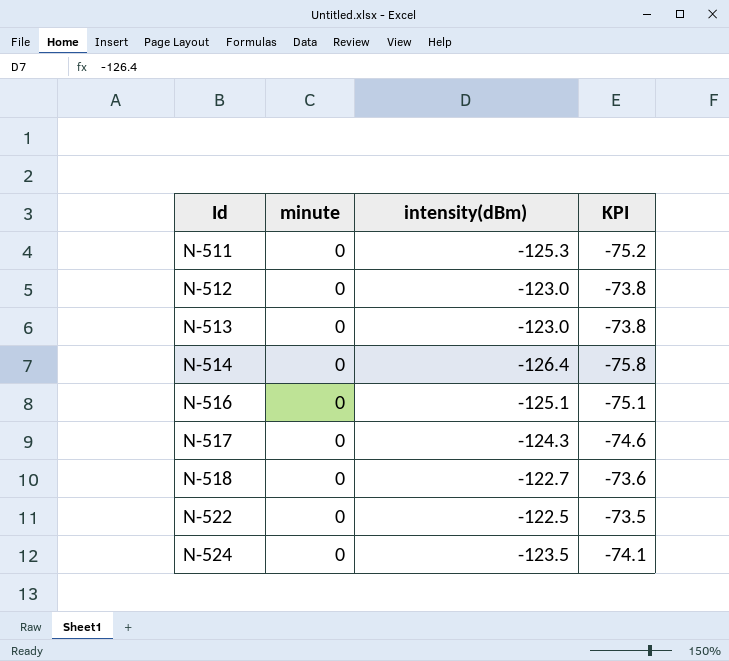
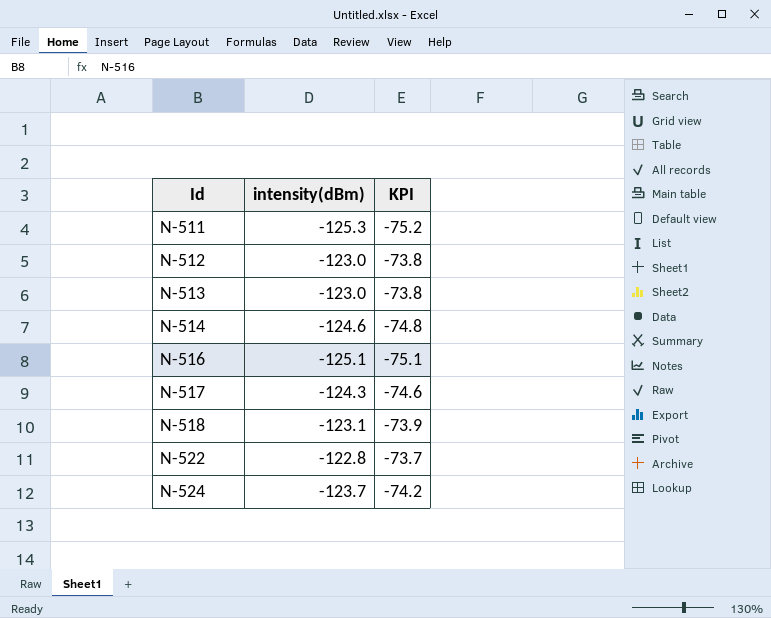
column minute | position: 2 -> none
N-514 | intensity(dBm): -126.4 -> -124.6
N-514 | KPI: -75.8 -> -74.8
N-518 | intensity(dBm): -122.7 -> -123.1
N-518 | KPI: -73.6 -> -73.9
N-522 | intensity(dBm): -122.5 -> -122.8
N-522 | KPI: -73.5 -> -73.7
N-524 | intensity(dBm): -123.5 -> -123.7
N-524 | KPI: -74.1 -> -74.2

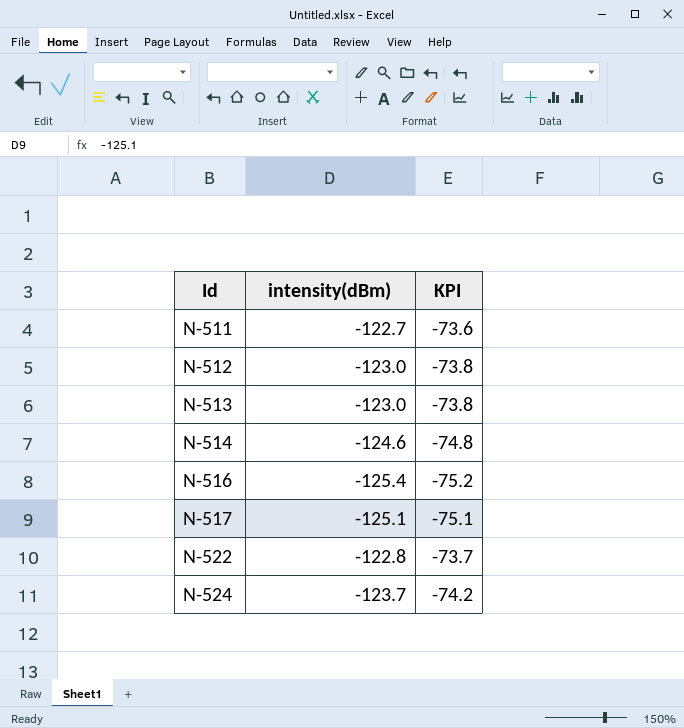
row N-518: -123.1 | -73.9 -> none
N-511 | intensity(dBm): -125.3 -> -122.7
N-511 | KPI: -75.2 -> -73.6
N-516 | intensity(dBm): -125.1 -> -125.4
N-516 | KPI: -75.1 -> -75.2
N-517 | intensity(dBm): -124.3 -> -125.1
N-517 | KPI: -74.6 -> -75.1

